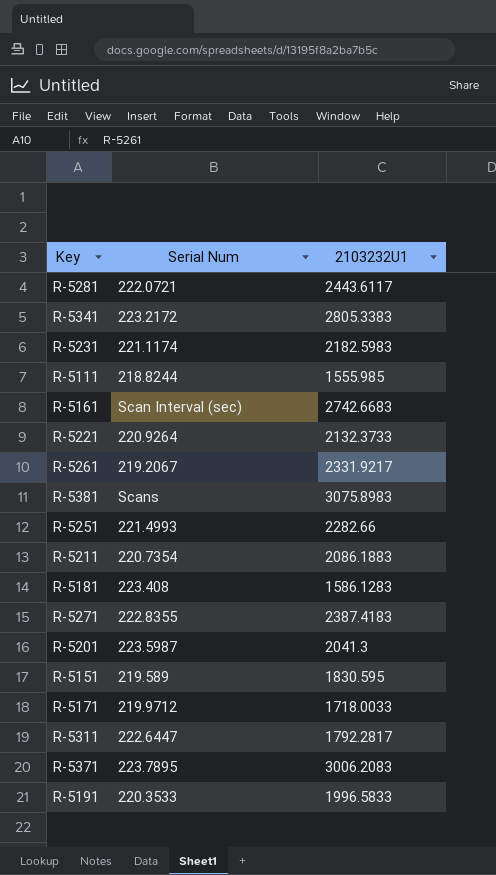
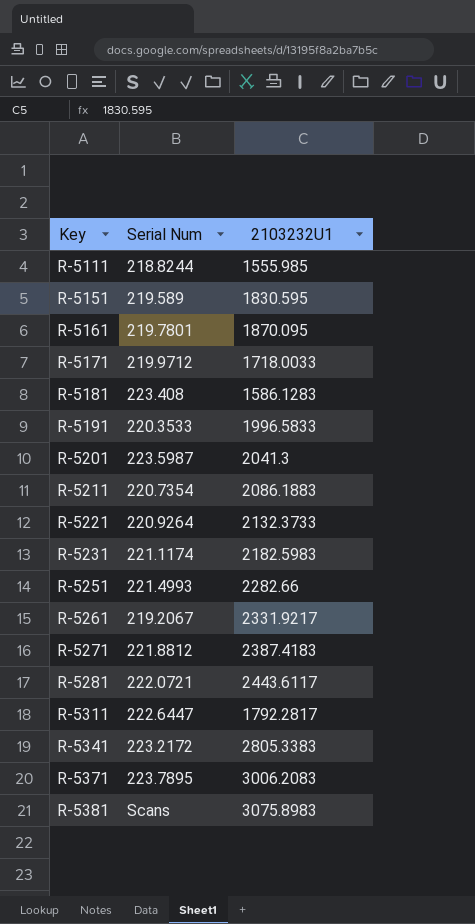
row order: none -> Key ascending
R-5161 | Serial Num: Scan Interval (sec) -> 219.7801
R-5161 | 2103232U1: 2742.6683 -> 1870.095
R-5271 | Serial Num: 222.8355 -> 221.8812

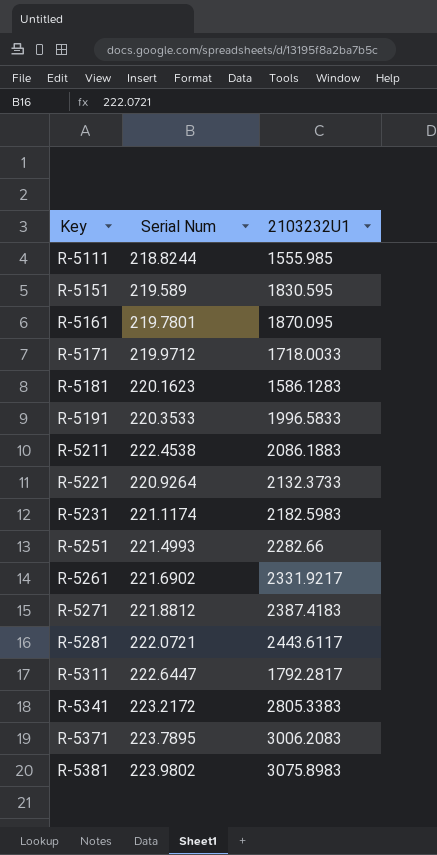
row R-5201: 223.5987 | 2041.3 -> none
R-5181 | Serial Num: 223.408 -> 220.1623
R-5211 | Serial Num: 220.7354 -> 222.4538
R-5261 | Serial Num: 219.2067 -> 221.6902
R-5381 | Serial Num: Scans -> 223.9802

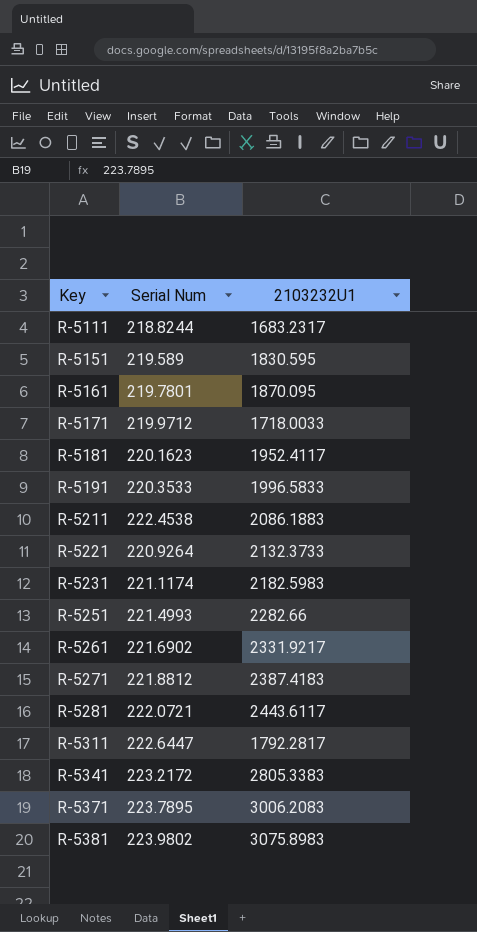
R-5111 | 2103232U1: 1555.985 -> 1683.2317
R-5181 | 2103232U1: 1586.1283 -> 1952.4117

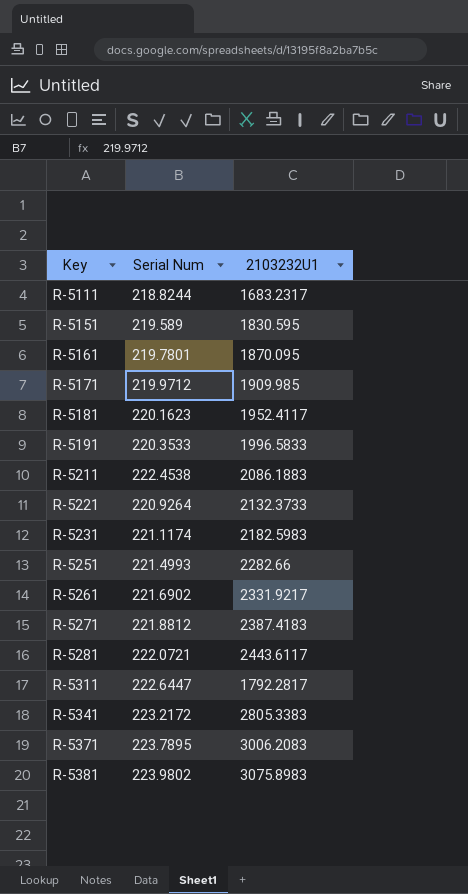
R-5171 | 2103232U1: 1718.0033 -> 1909.985

